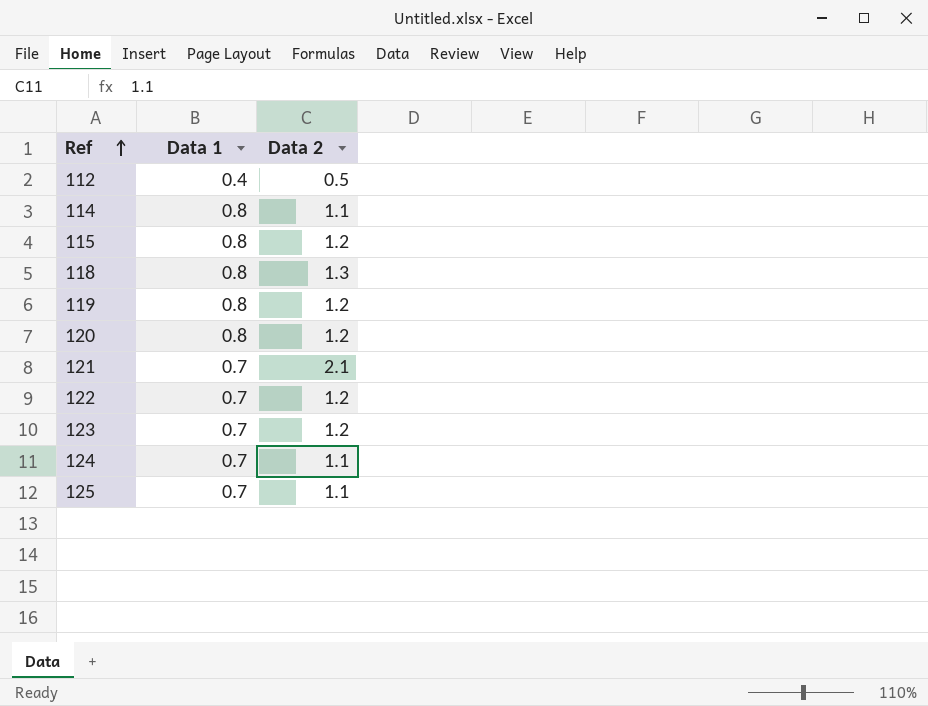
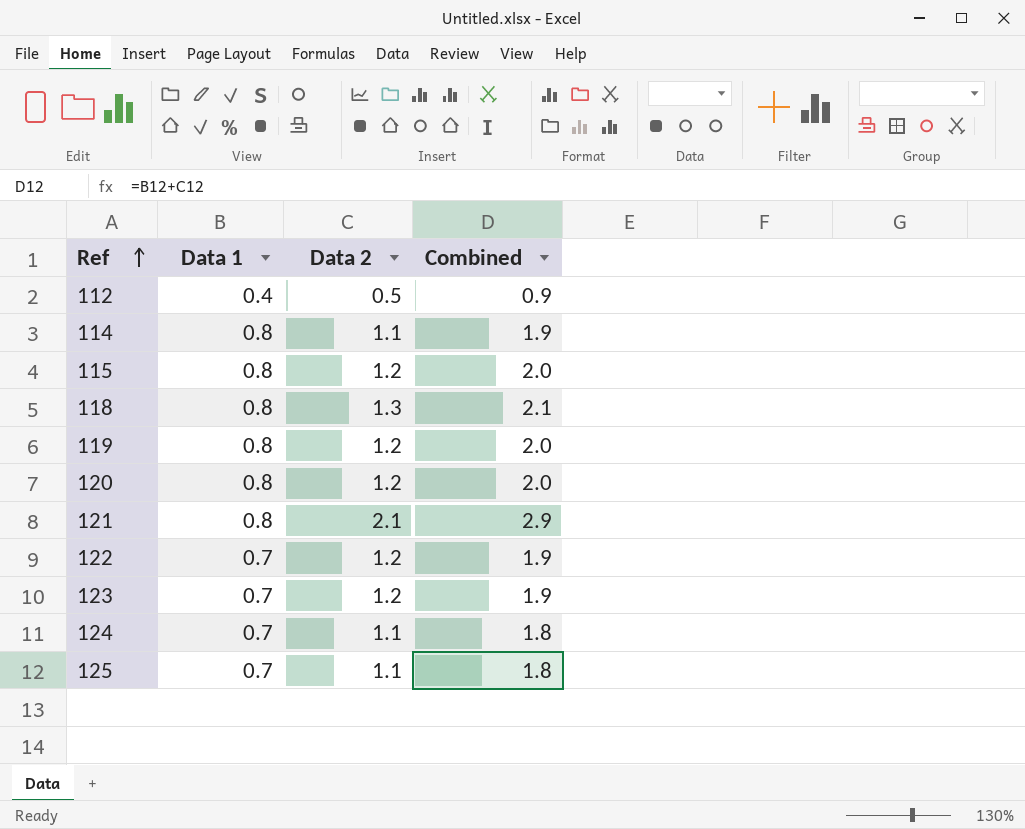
column Combined | formula: none -> [Data 1] + [Data 2]
121 | Data 1: 0.7 -> 0.8

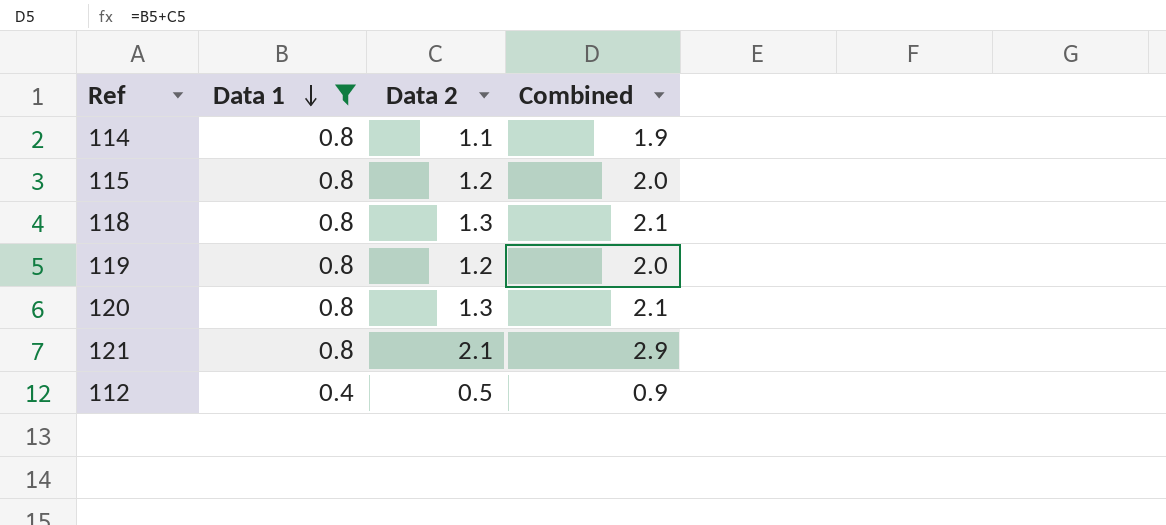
filter: none -> Data 1 != 0.7
row order: Ref ascending -> Data 1 descending
120 | Data 2: 1.2 -> 1.3
120 | Combined: 2.0 -> 2.1

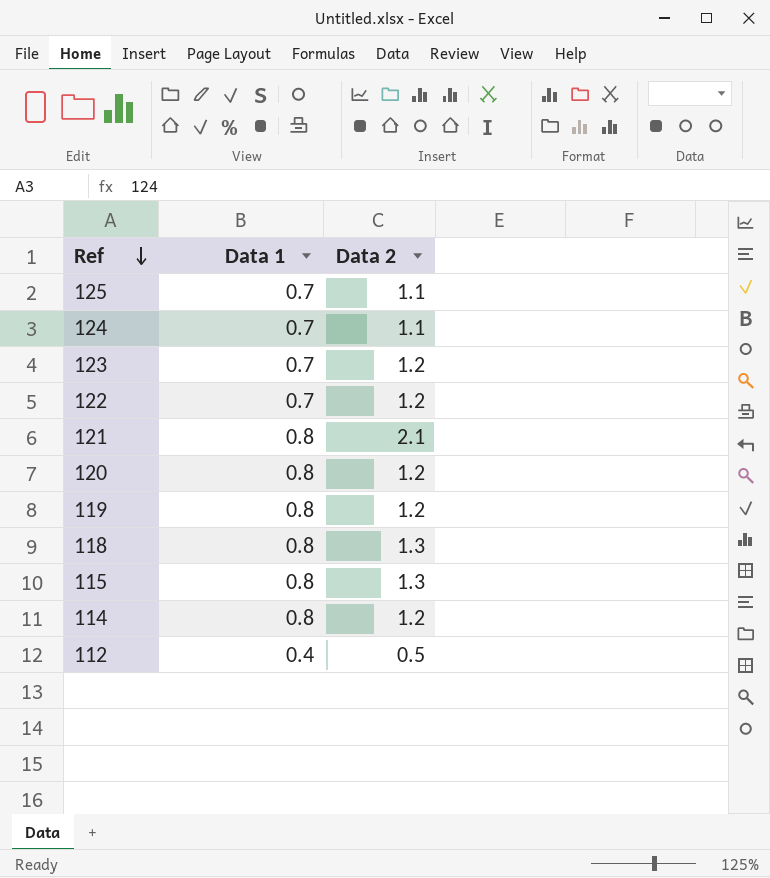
filter: Data 1 != 0.7 -> none
row order: Data 1 descending -> Ref descending
column Combined | formula: [Data 1] + [Data 2] -> none
120 | Data 2: 1.3 -> 1.2
115 | Data 2: 1.2 -> 1.3
114 | Data 2: 1.1 -> 1.2

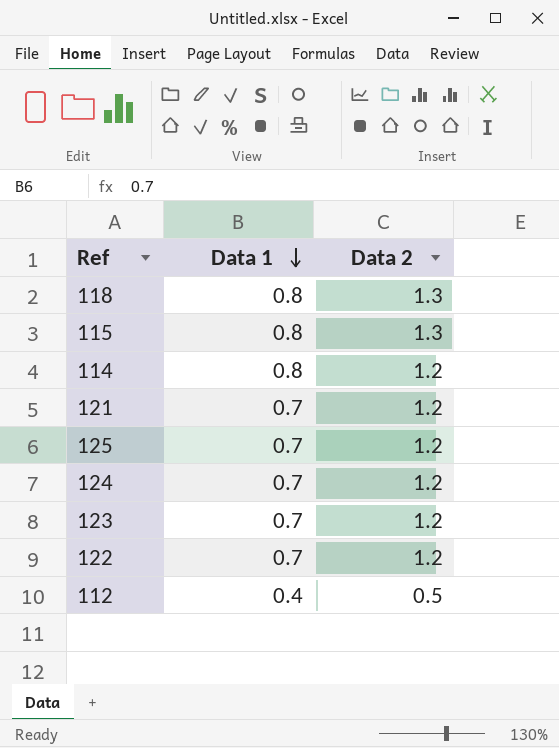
row order: Ref descending -> Data 1 descending
row 120: 0.8 | 1.2 -> none
row 119: 0.8 | 1.2 -> none
121 | Data 1: 0.8 -> 0.7
121 | Data 2: 2.1 -> 1.2
125 | Data 2: 1.1 -> 1.2
124 | Data 2: 1.1 -> 1.2

